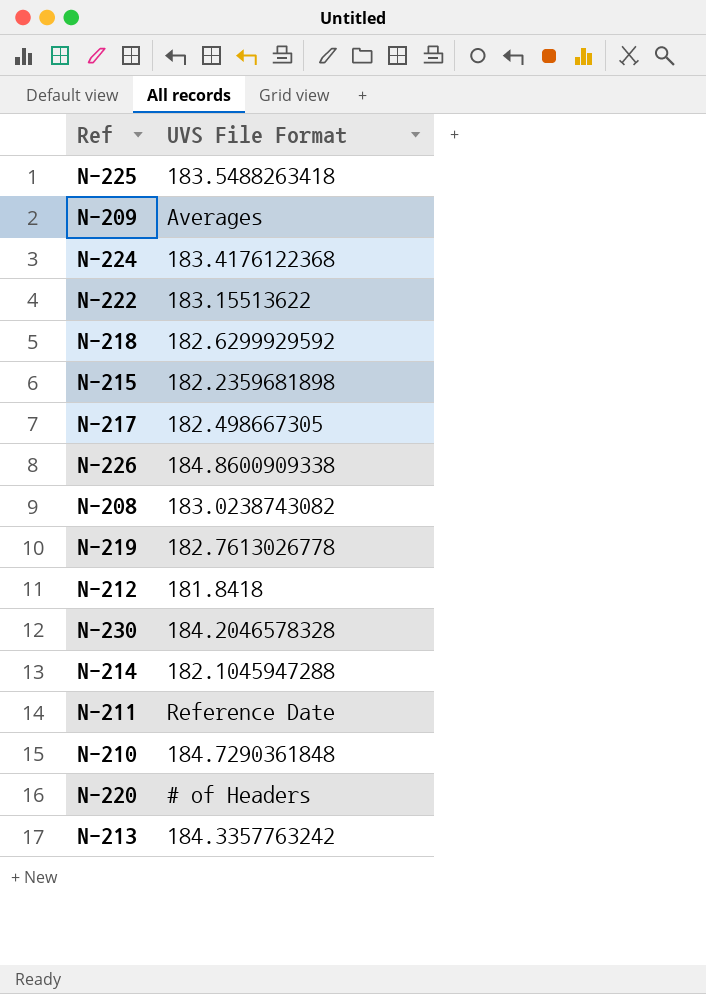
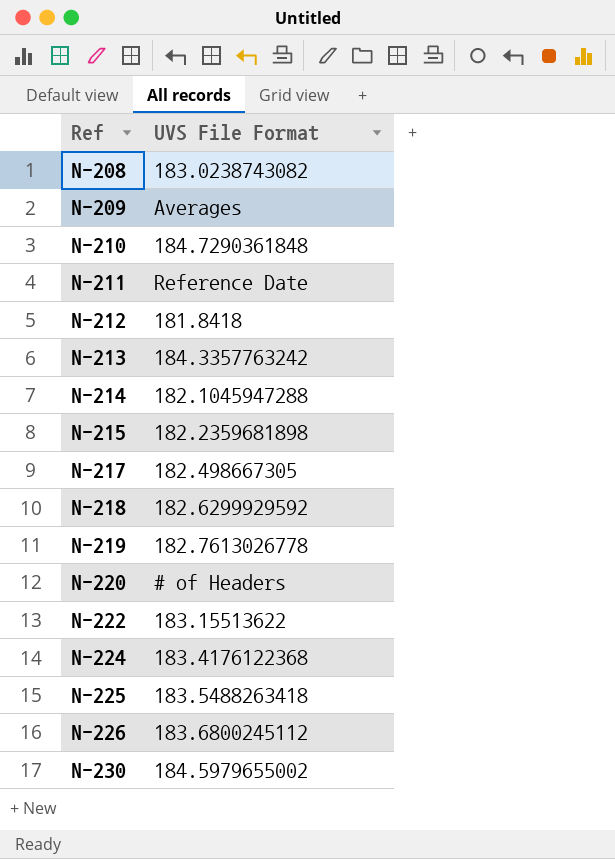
row order: none -> Ref ascending
N-226 | UVS File Format: 184.8600909338 -> 183.6800245112
N-230 | UVS File Format: 184.2046578328 -> 184.5979655002

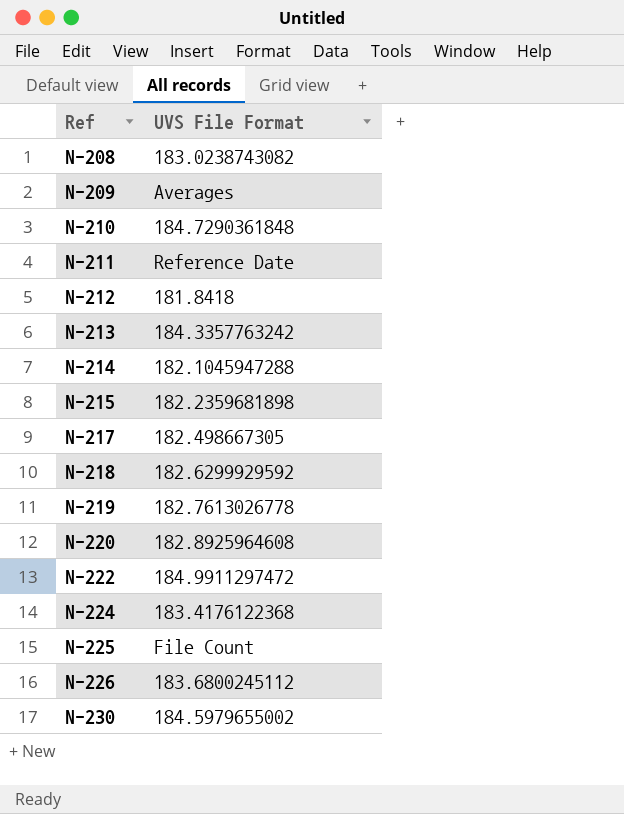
N-220 | UVS File Format: # of Headers -> 182.8925964608
N-222 | UVS File Format: 183.15513622 -> 184.9911297472
N-225 | UVS File Format: 183.5488263418 -> File Count

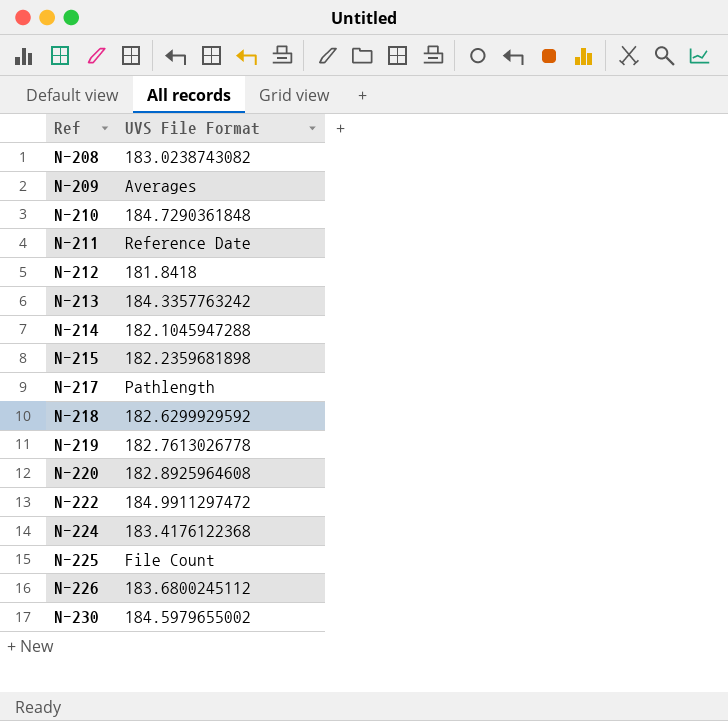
N-217 | UVS File Format: 182.498667305 -> Pathlength

